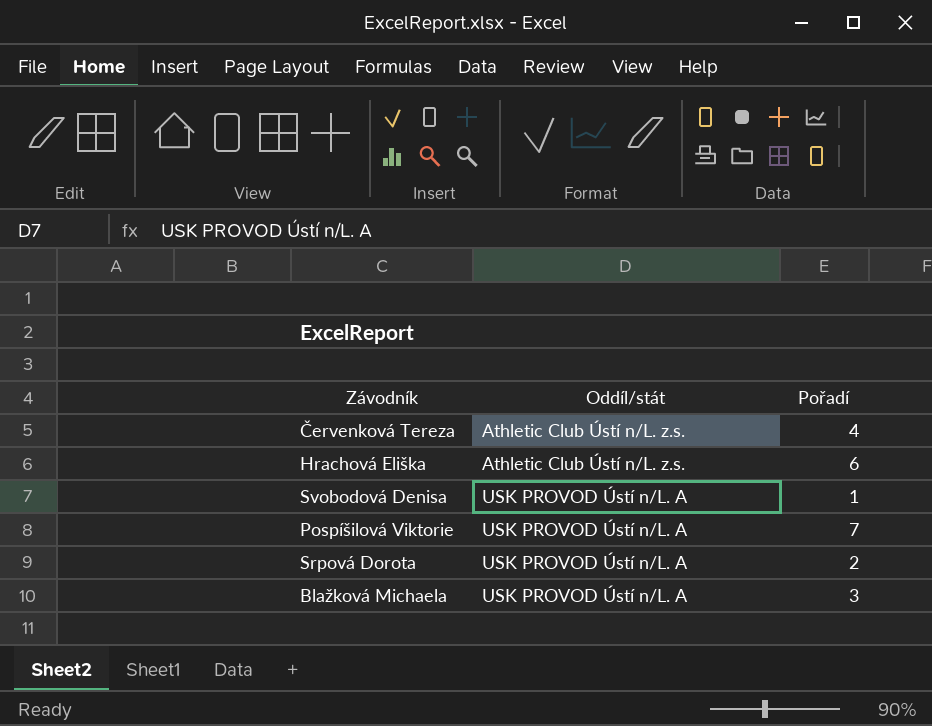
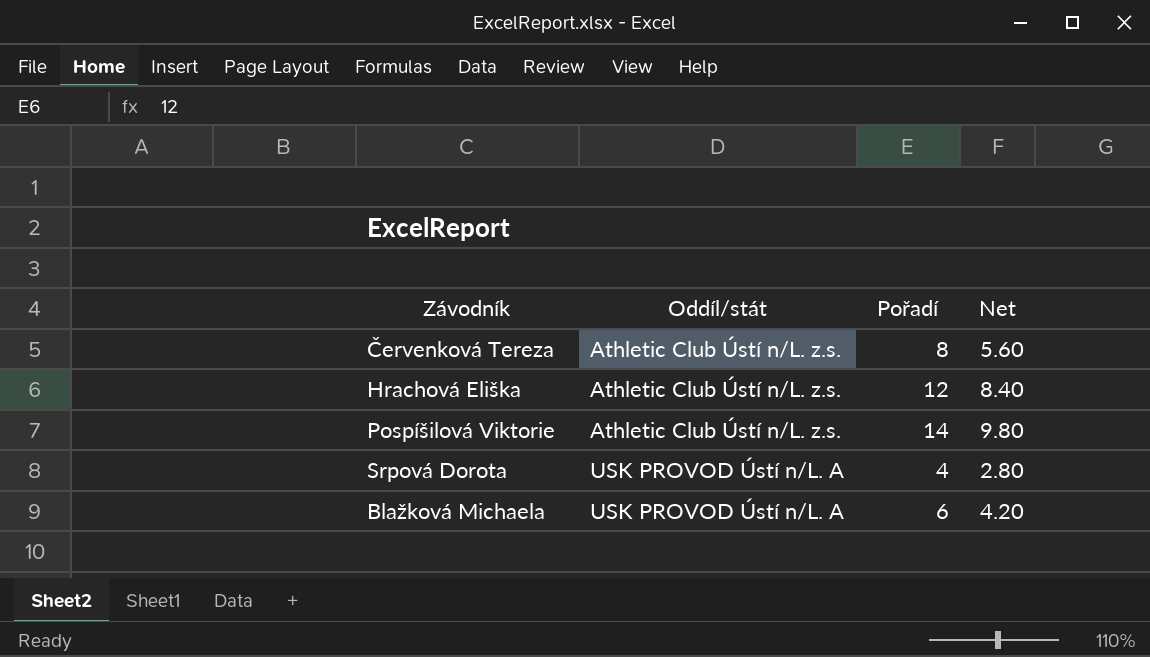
column Net | formula: none -> [Pořadí] * 0.7
row Svobodová Denisa: USK PROVOD Ústí n/L. A | 1 -> none
Červenková Tereza | Pořadí: 4 -> 8
Hrachová Eliška | Pořadí: 6 -> 12
Pospíšilová Viktorie | Oddíl/stát: USK PROVOD Ústí n/L. A -> Athletic Club Ústí n/L. z.s.
Pospíšilová Viktorie | Pořadí: 7 -> 14
Srpová Dorota | Pořadí: 2 -> 4
Blažková Michaela | Pořadí: 3 -> 6

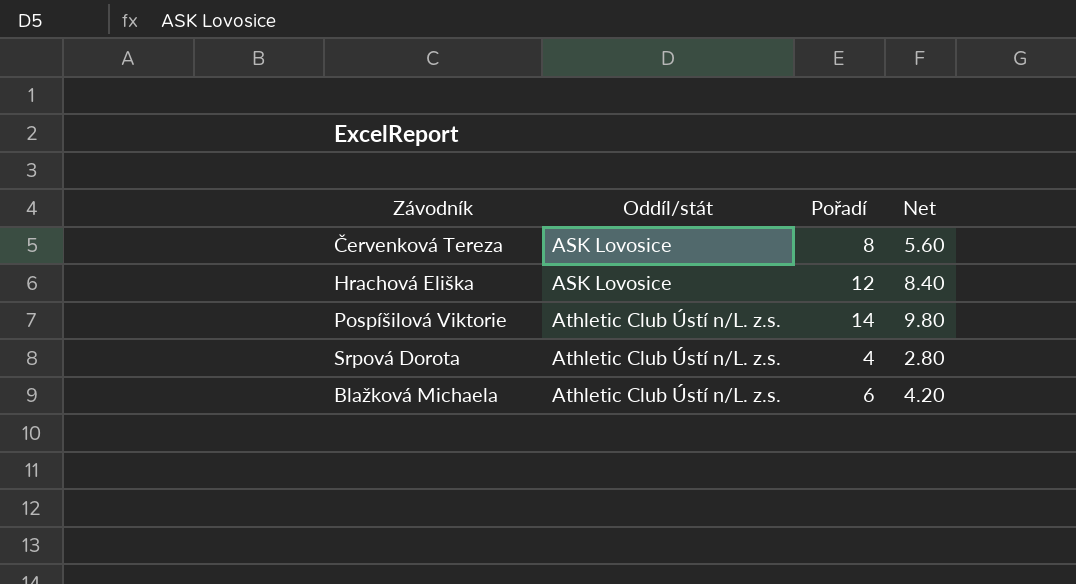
Červenková Tereza | Oddíl/stát: Athletic Club Ústí n/L. z.s. -> ASK Lovosice
Hrachová Eliška | Oddíl/stát: Athletic Club Ústí n/L. z.s. -> ASK Lovosice
Srpová Dorota | Oddíl/stát: USK PROVOD Ústí n/L. A -> Athletic Club Ústí n/L. z.s.
Blažková Michaela | Oddíl/stát: USK PROVOD Ústí n/L. A -> Athletic Club Ústí n/L. z.s.

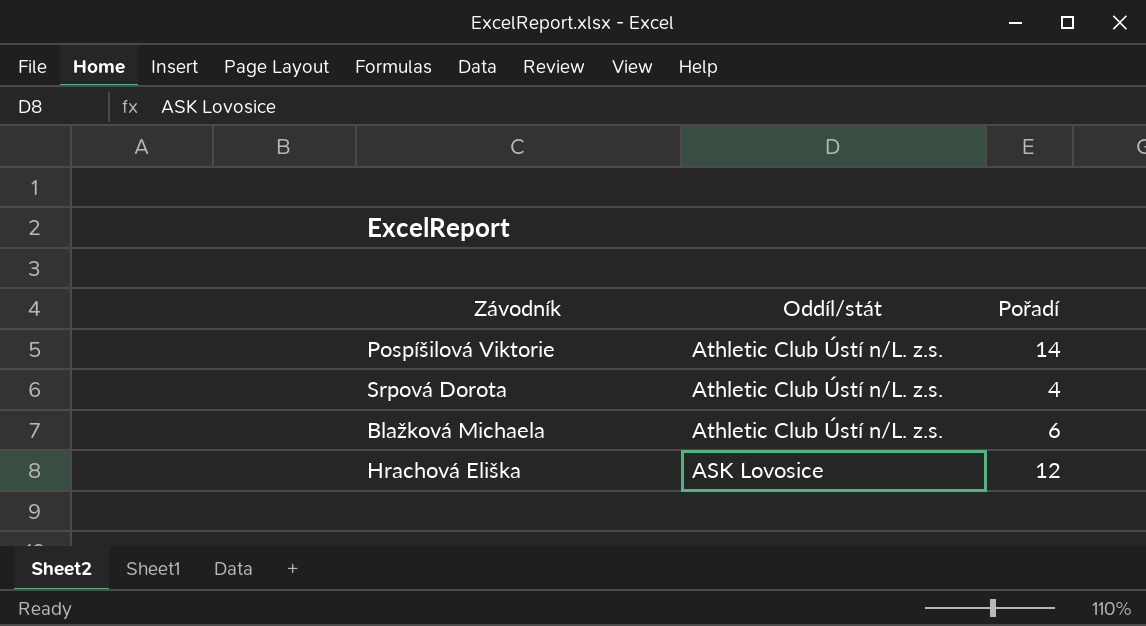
row order: Oddíl/stát ascending -> Oddíl/stát descending
column Net | formula: [Pořadí] * 0.7 -> none
row Červenková Tereza: ASK Lovosice | 8 | 5.60 -> none

